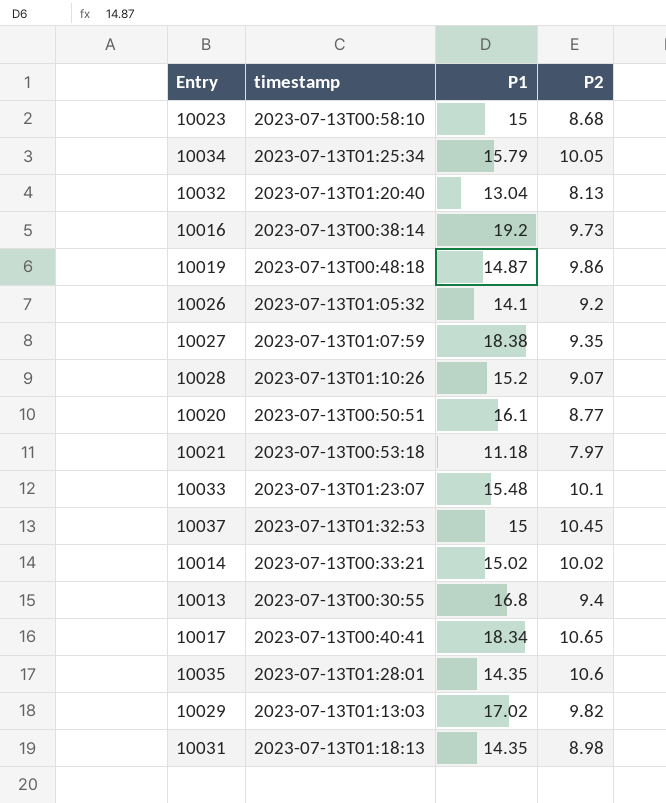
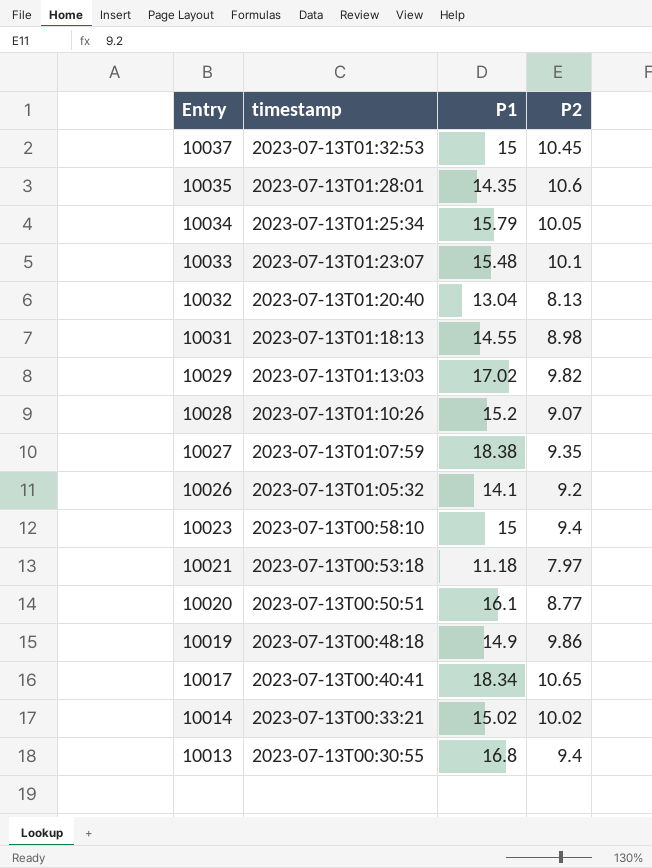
row order: none -> Entry descending
row 10016: 2023-07-13T00:38:14 | 19.2 | 9.73 -> none
10031 | P1: 14.35 -> 14.55
10023 | P2: 8.68 -> 9.4
10019 | P1: 14.87 -> 14.9

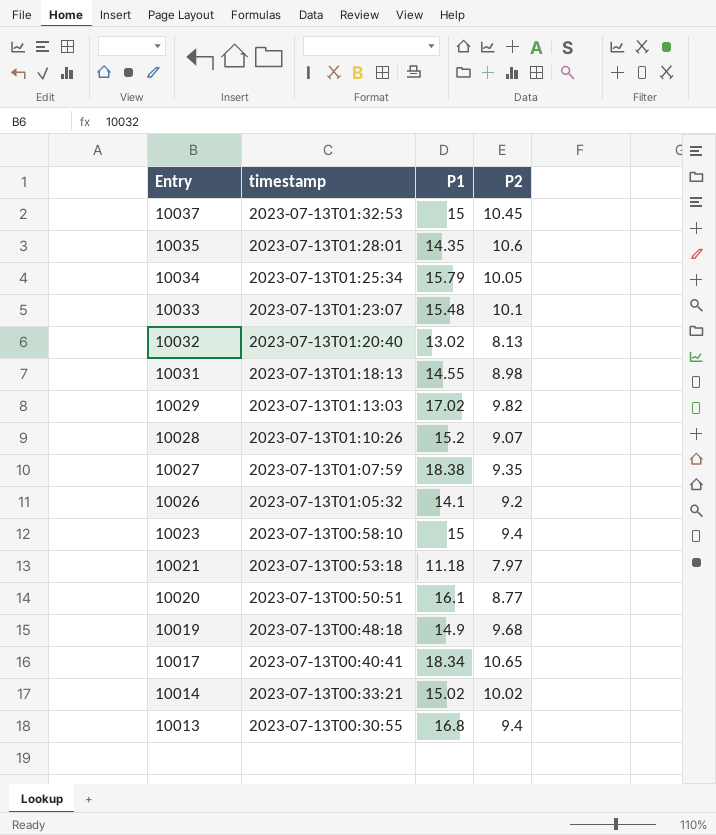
10032 | P1: 13.04 -> 13.02
10019 | P2: 9.86 -> 9.68

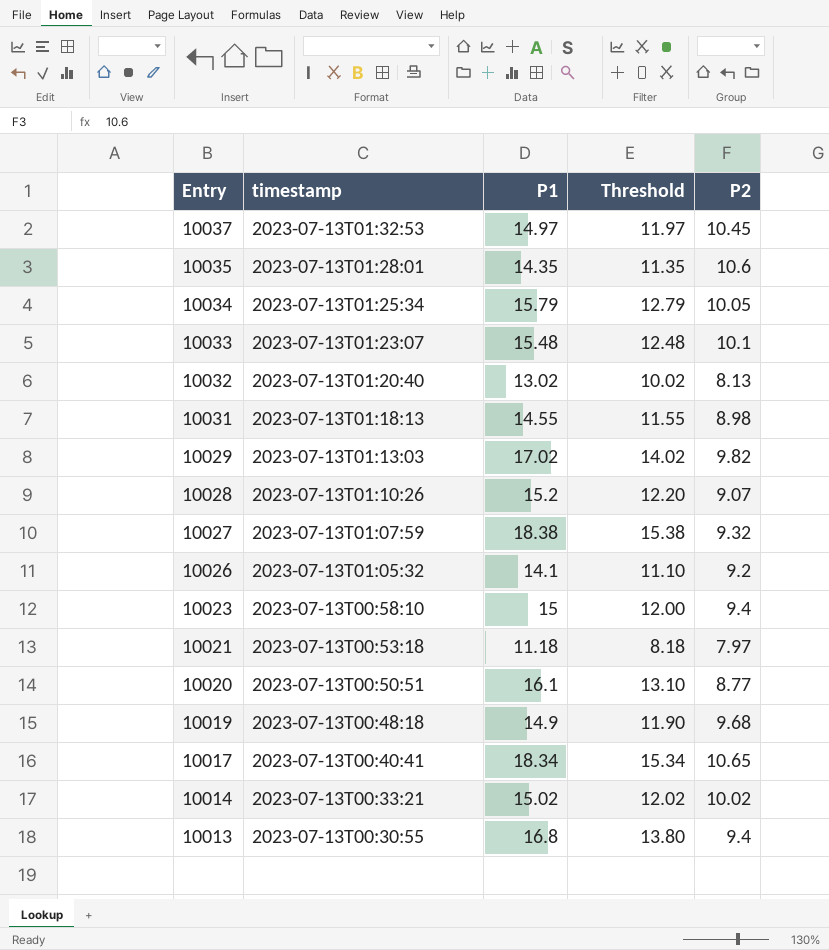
column Threshold | formula: none -> [P1] - 3
10037 | P1: 15 -> 14.97
10027 | P2: 9.35 -> 9.32

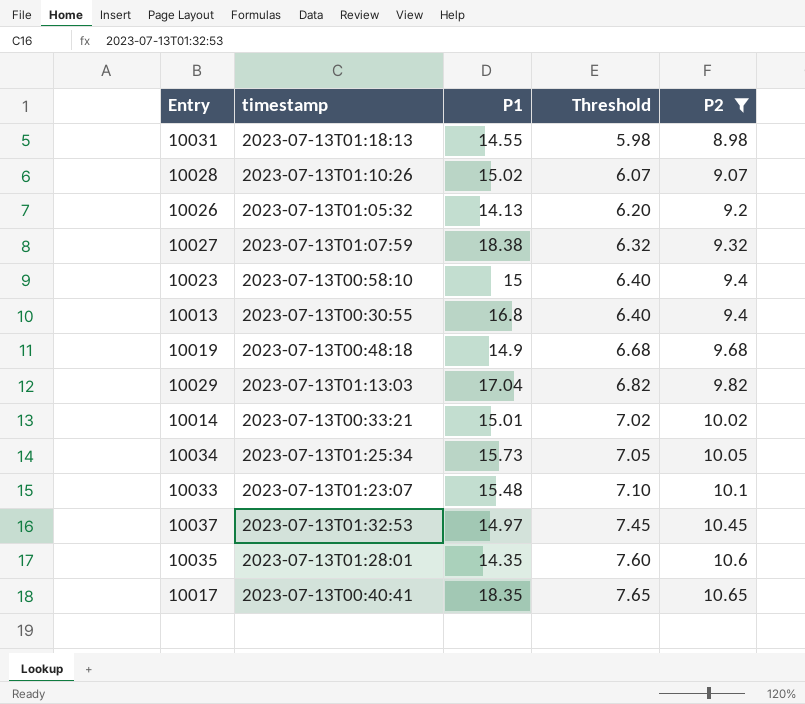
filter: none -> P2 >= 8.98
row order: Entry descending -> Threshold ascending
column Threshold | formula: [P1] - 3 -> [P2] - 3
10028 | P1: 15.2 -> 15.02
10026 | P1: 14.1 -> 14.13
10029 | P1: 17.02 -> 17.04
10014 | P1: 15.02 -> 15.01
10034 | P1: 15.79 -> 15.73
10017 | P1: 18.34 -> 18.35

